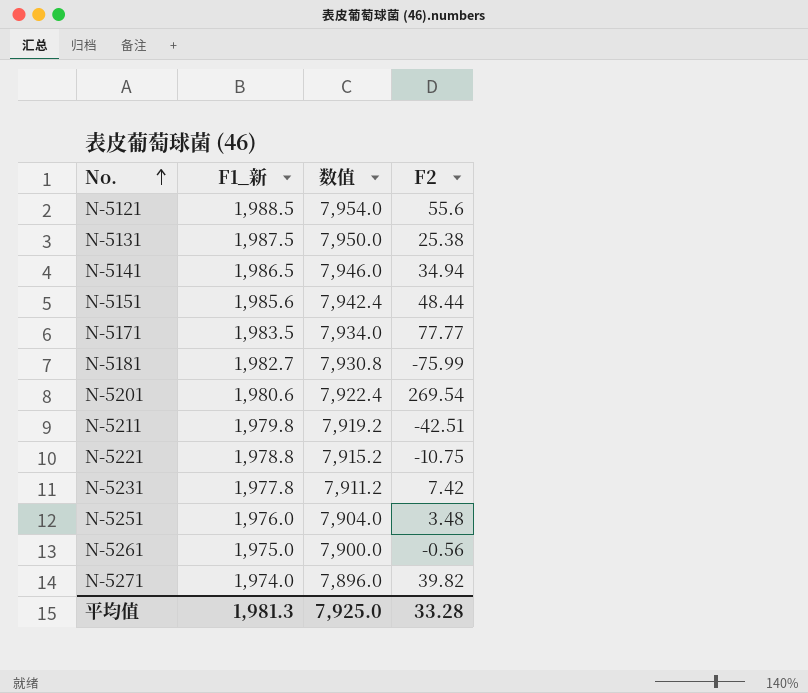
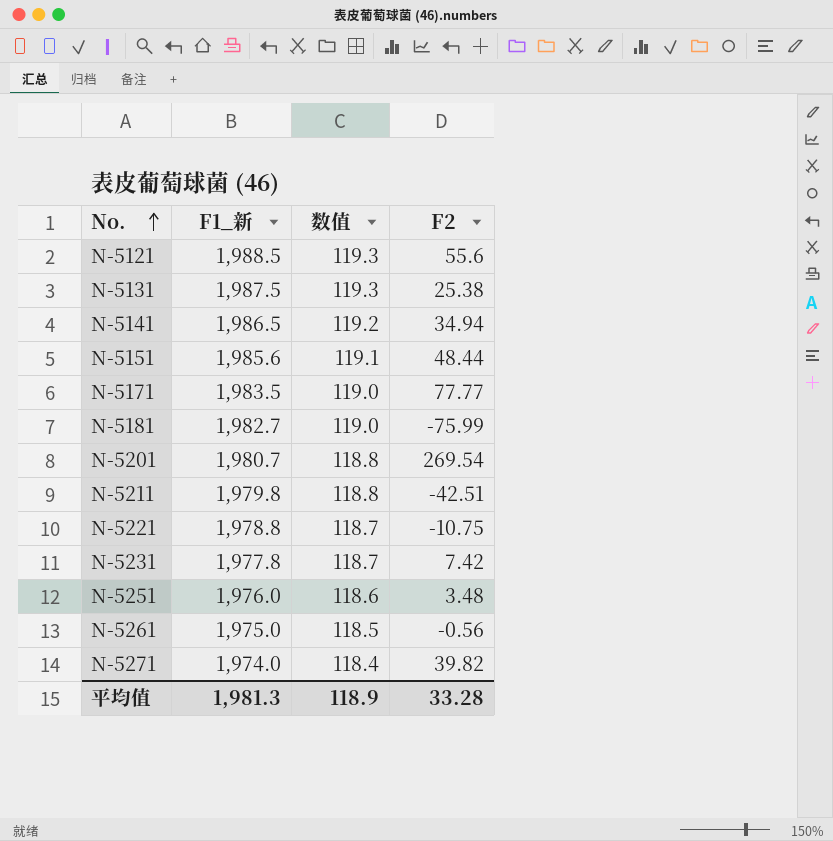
column 数值 | formula: [F1_新] * 4 -> [F1_新] * 0.06
N-5201 | F1_新: 1,980.6 -> 1,980.7
平均值 | 数值: 7,925.0 -> 118.9

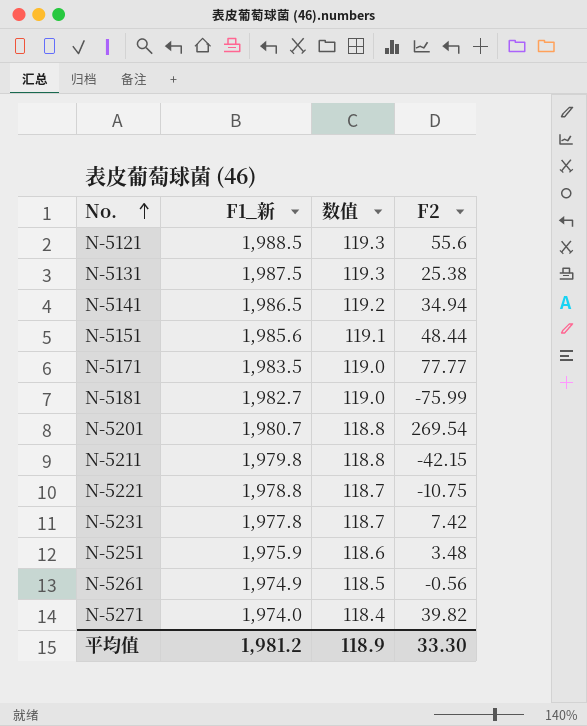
N-5211 | F2: -42.51 -> -42.15
N-5251 | F1_新: 1,976.0 -> 1,975.9
N-5261 | F1_新: 1,975.0 -> 1,974.9
平均值 | F1_新: 1,981.3 -> 1,981.2
平均值 | F2: 33.28 -> 33.30

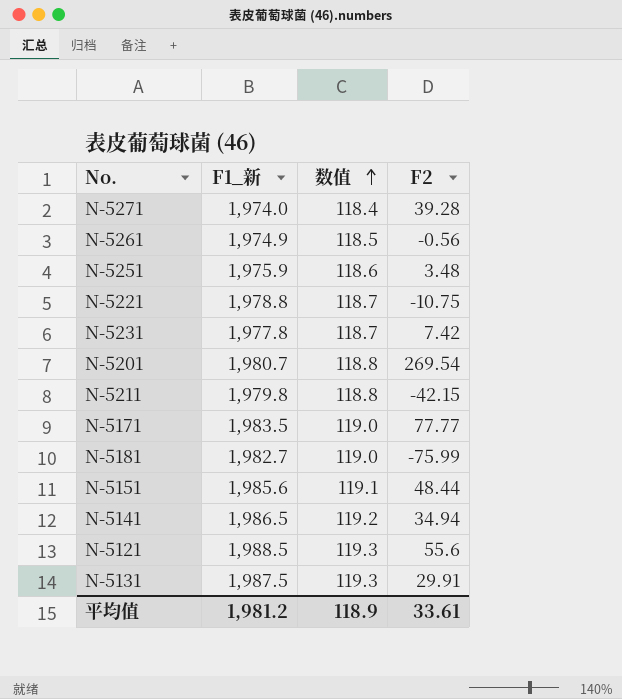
row order: No. ascending -> 数值 ascending
N-5271 | F2: 39.82 -> 39.28
N-5131 | F2: 25.38 -> 29.91
平均值 | F2: 33.30 -> 33.61

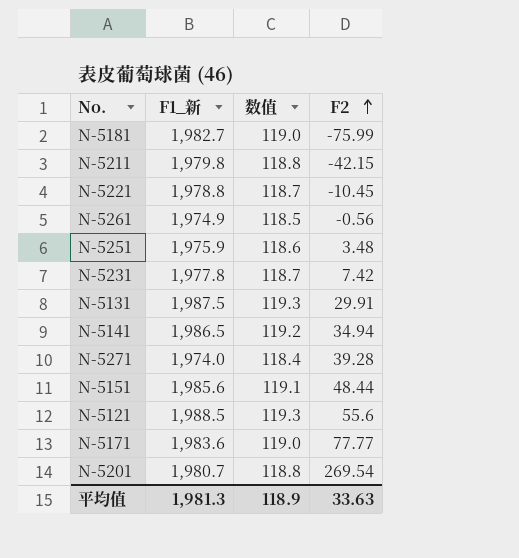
row order: 数值 ascending -> F2 ascending
N-5221 | F2: -10.75 -> -10.45
N-5171 | F1_新: 1,983.5 -> 1,983.6
平均值 | F1_新: 1,981.2 -> 1,981.3
平均值 | F2: 33.61 -> 33.63

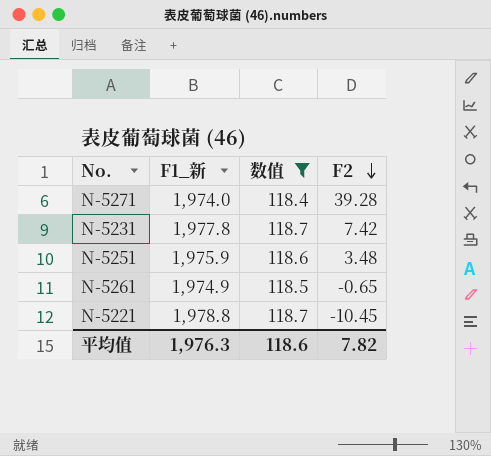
filter: none -> 数值 <= 118.7
row order: F2 ascending -> F2 descending
N-5261 | F2: -0.56 -> -0.65
平均值 | F1_新: 1,981.3 -> 1,976.3
平均值 | 数值: 118.9 -> 118.6
平均值 | F2: 33.63 -> 7.82

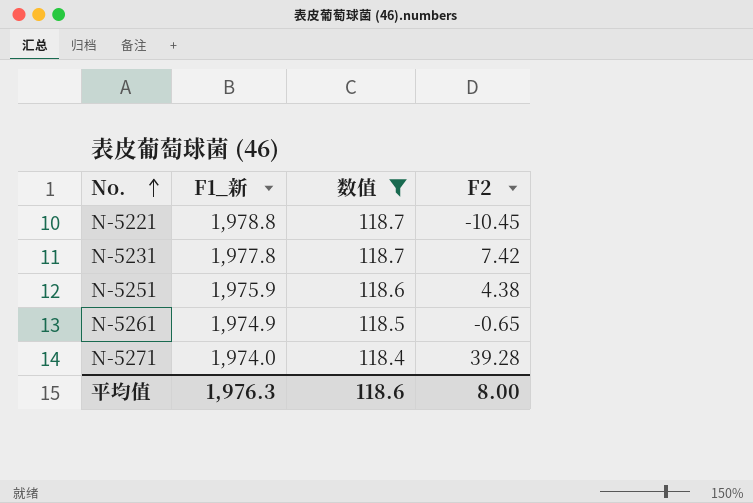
row order: F2 descending -> No. ascending
N-5251 | F2: 3.48 -> 4.38
平均值 | F2: 7.82 -> 8.00

